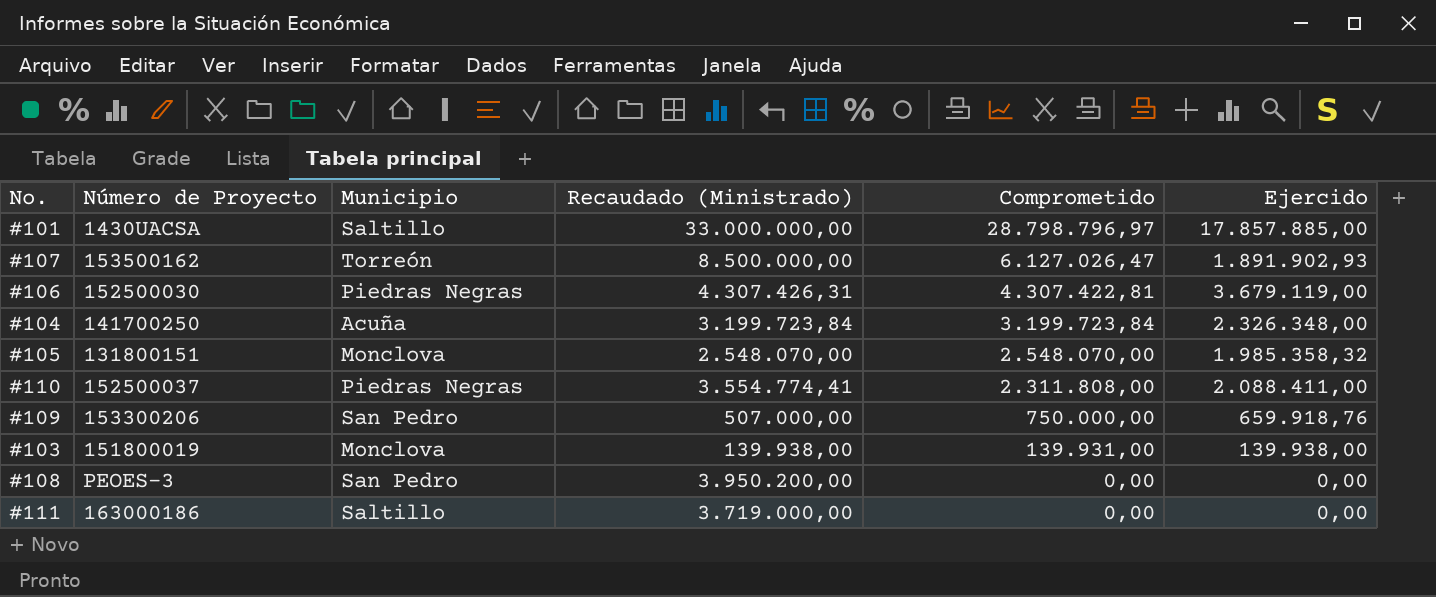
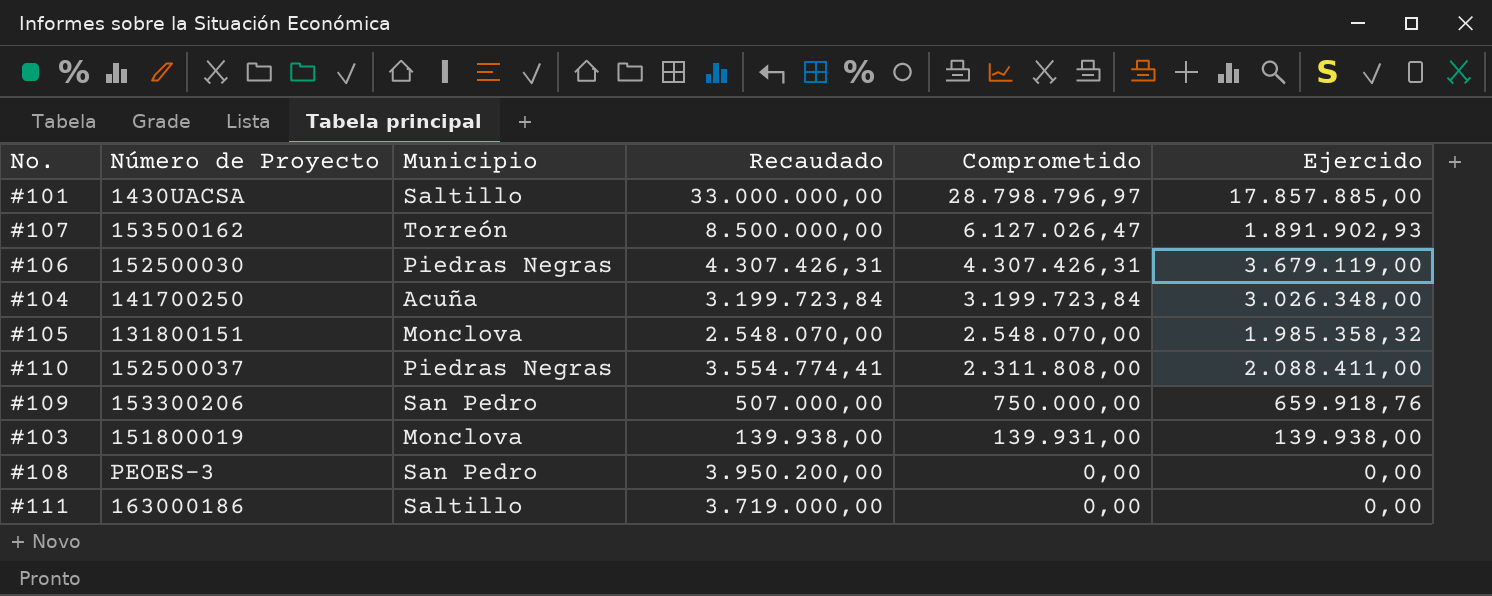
column name: Recaudado (Ministrado) -> Recaudado
#106 | Comprometido: 4.307.422,81 -> 4.307.426,31
#104 | Ejercido: 2.326.348,00 -> 3.026.348,00

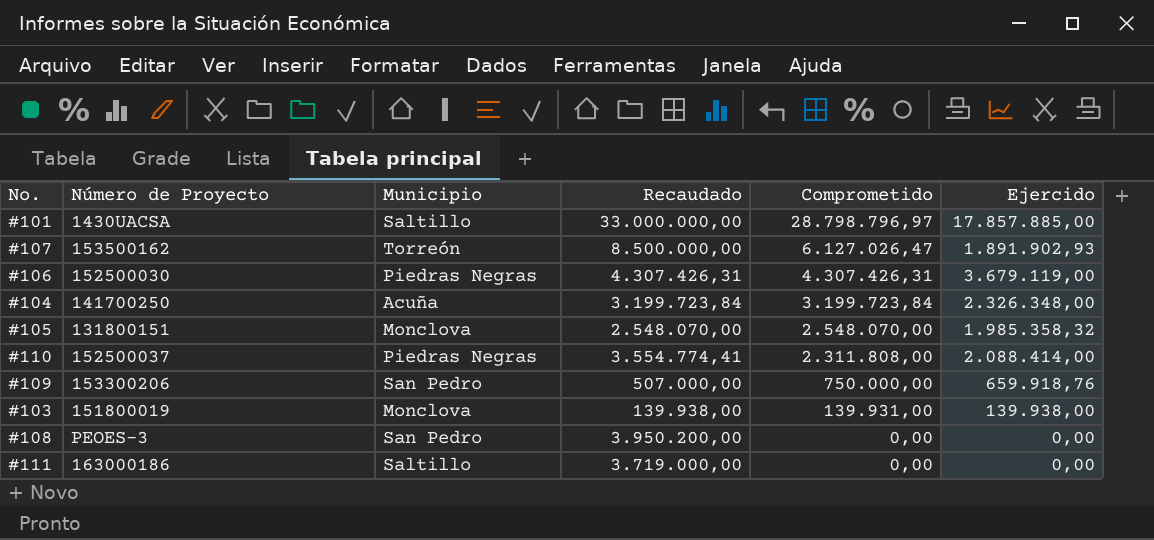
#104 | Ejercido: 3.026.348,00 -> 2.326.348,00
#110 | Ejercido: 2.088.411,00 -> 2.088.414,00

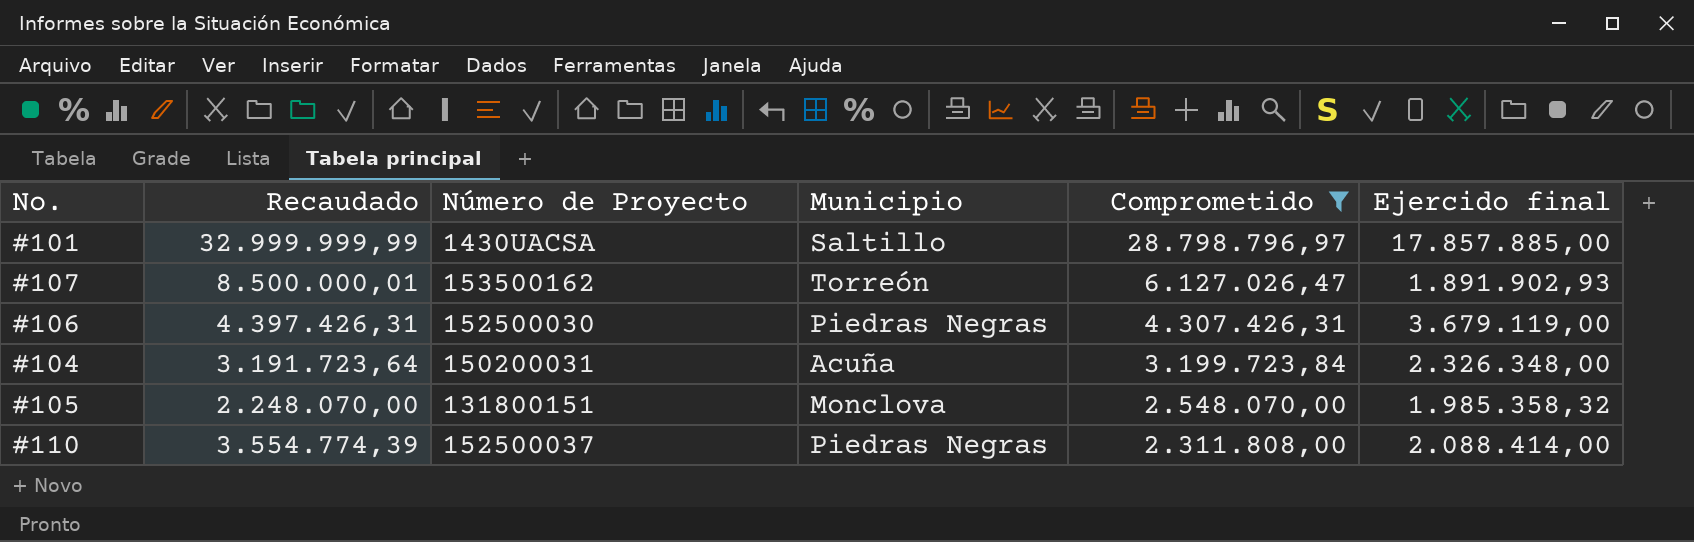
filter: none -> Comprometido >= 2.311.808,00
column Recaudado | position: 4 -> 2
column name: Ejercido -> Ejercido final
#101 | Recaudado: 33.000.000,00 -> 32.999.999,99
#107 | Recaudado: 8.500.000,00 -> 8.500.000,01
#106 | Recaudado: 4.307.426,31 -> 4.397.426,31
#104 | Recaudado: 3.199.723,84 -> 3.191.723,64
#104 | Número de Proyecto: 141700250 -> 150200031
#105 | Recaudado: 2.548.070,00 -> 2.248.070,00
#110 | Recaudado: 3.554.774,41 -> 3.554.774,39

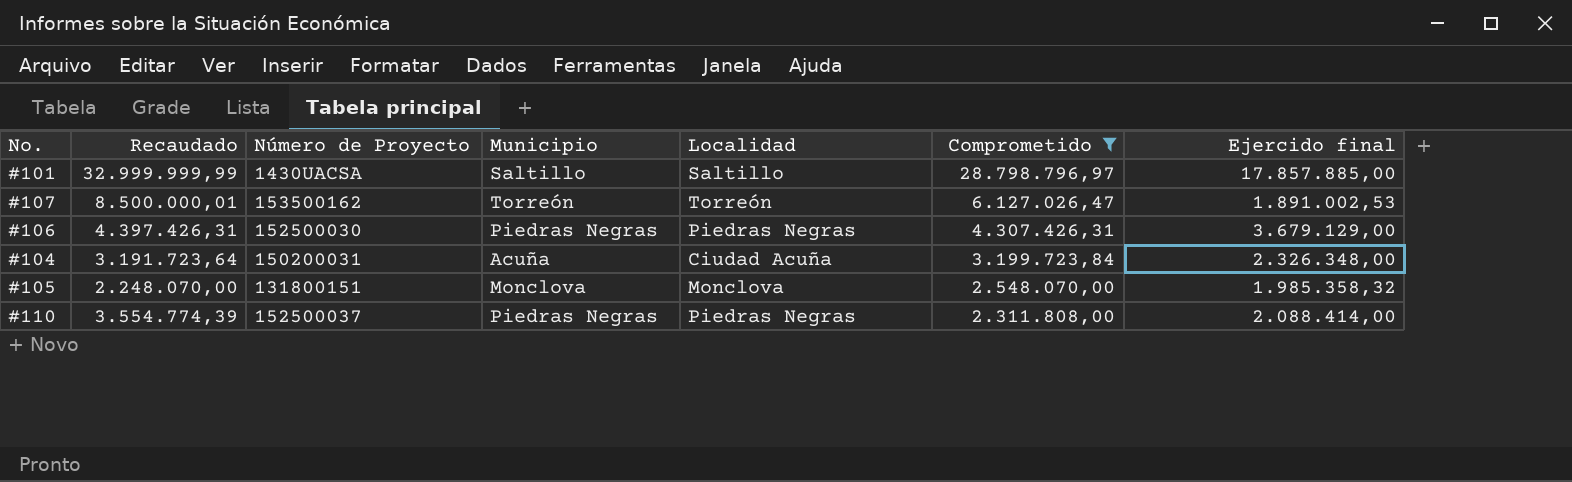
column Localidad | position: none -> 5
#107 | Ejercido final: 1.891.902,93 -> 1.891.002,53
#106 | Ejercido final: 3.679.119,00 -> 3.679.129,00

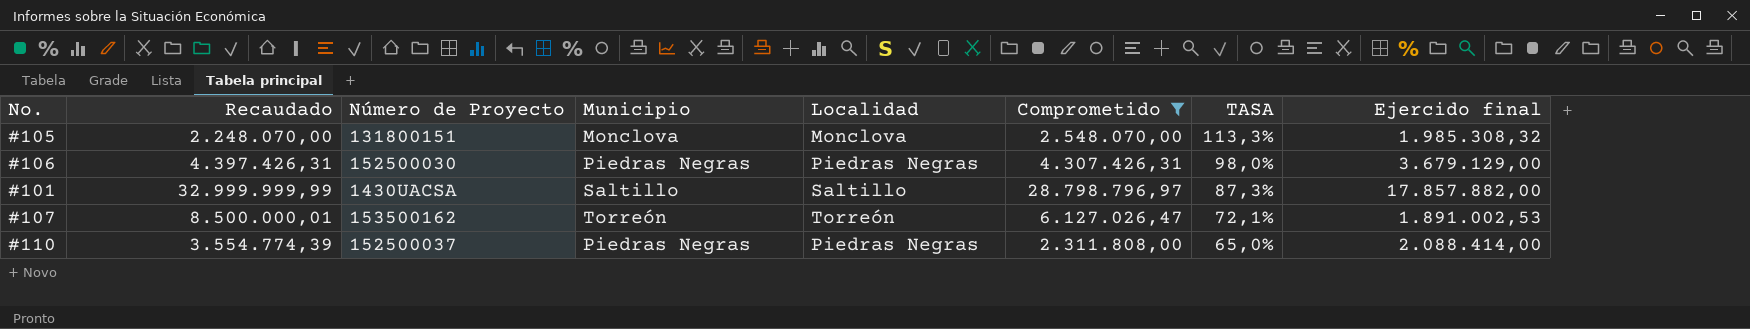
row order: Comprometido descending -> TASA descending
column TASA | formula: none -> [Comprometido] / [Recaudado]
row #104: 3.191.723,64 | 150200031 | Acuña | Ciudad Acuña | 3.199.723,84 | 2.326.348,00 -> none
#105 | Ejercido final: 1.985.358,32 -> 1.985.308,32
#101 | Ejercido final: 17.857.885,00 -> 17.857.882,00

